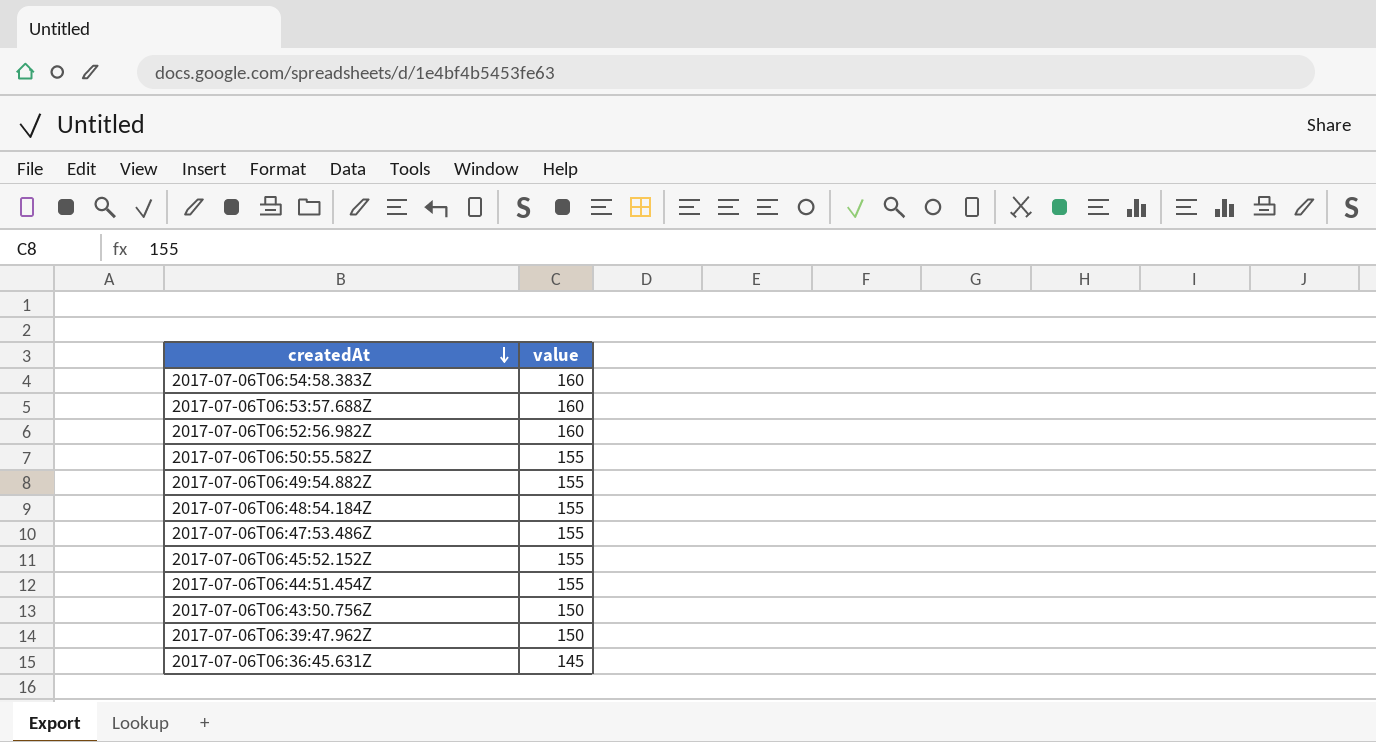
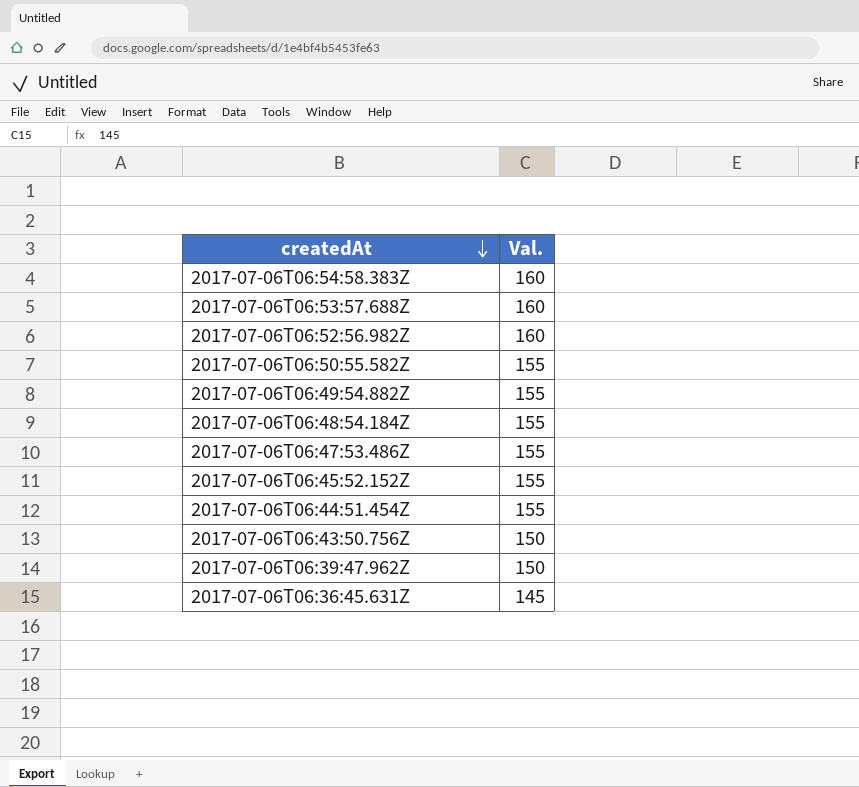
column name: value -> Val.

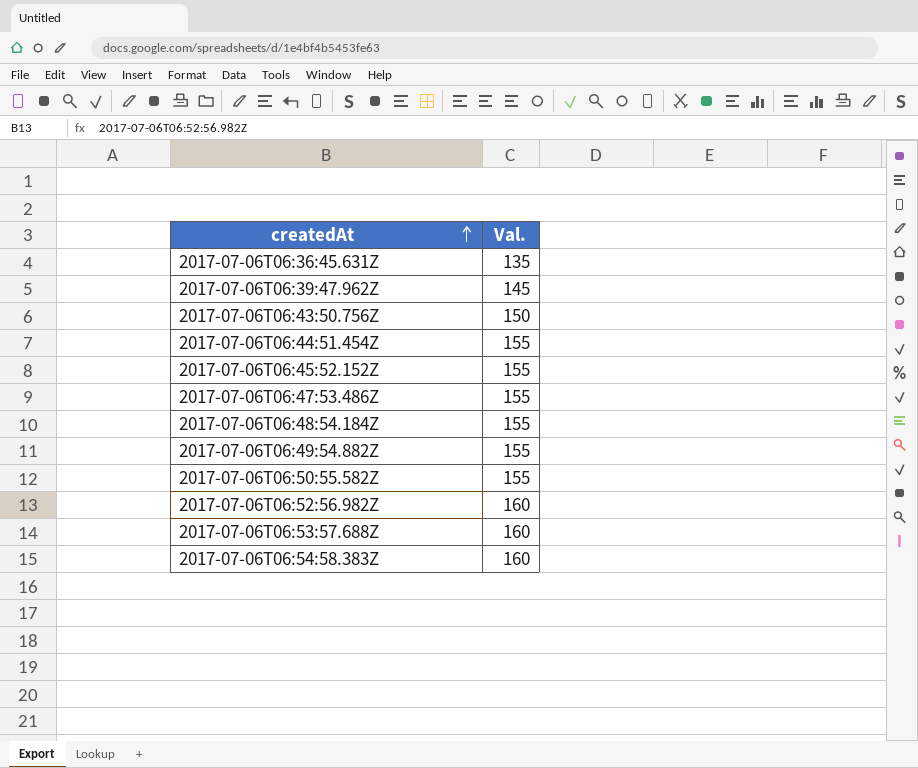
row order: createdAt descending -> createdAt ascending
2017-07-06T06:36:45.631Z | Val.: 145 -> 135
2017-07-06T06:39:47.962Z | Val.: 150 -> 145

